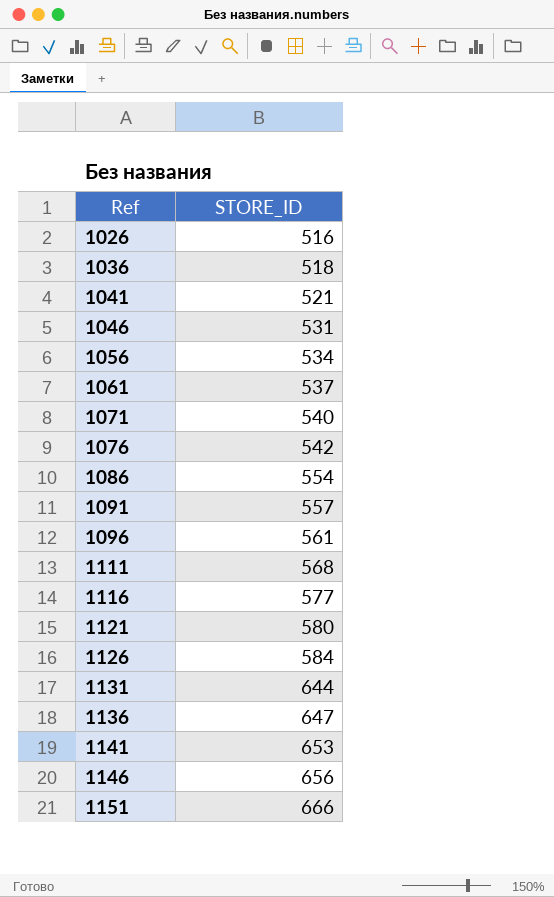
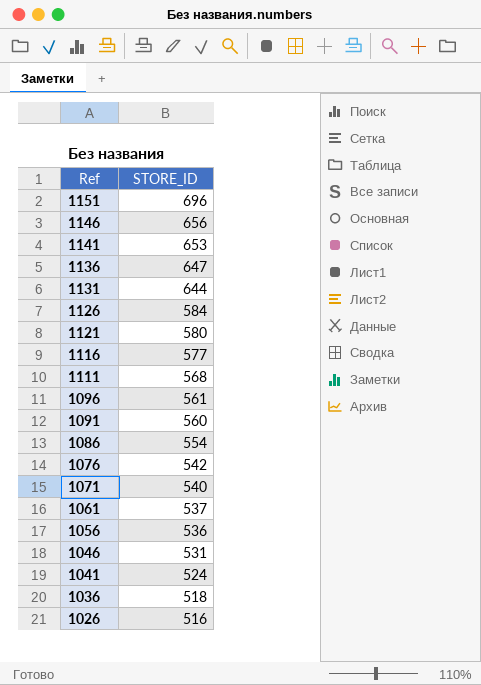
row order: Ref ascending -> Ref descending
1151 | STORE_ID: 666 -> 696
1091 | STORE_ID: 557 -> 560
1056 | STORE_ID: 534 -> 536
1041 | STORE_ID: 521 -> 524

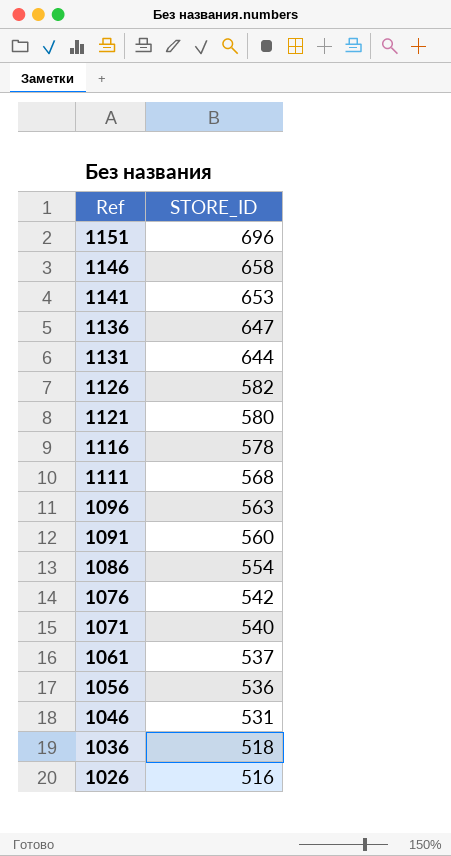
row 1041: 524 -> none
1146 | STORE_ID: 656 -> 658
1126 | STORE_ID: 584 -> 582
1116 | STORE_ID: 577 -> 578
1096 | STORE_ID: 561 -> 563

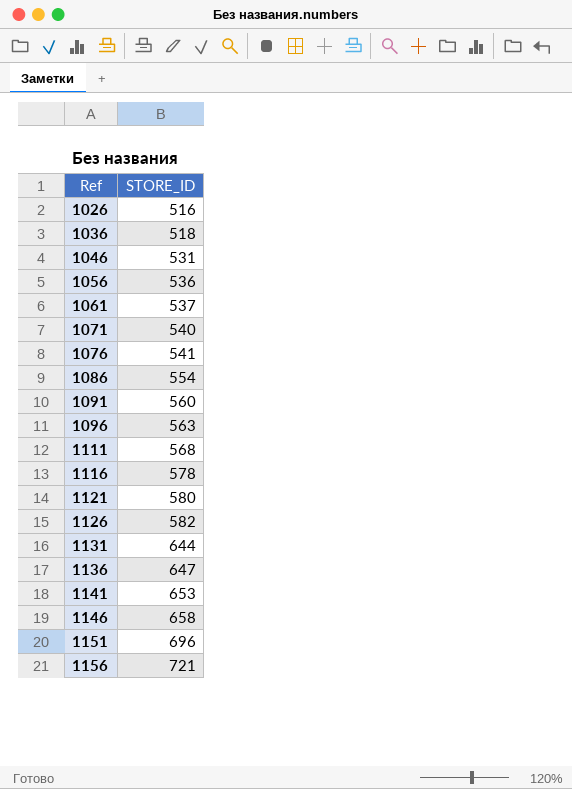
row order: Ref descending -> Ref ascending
1076 | STORE_ID: 542 -> 541
row 1156: none -> 721

